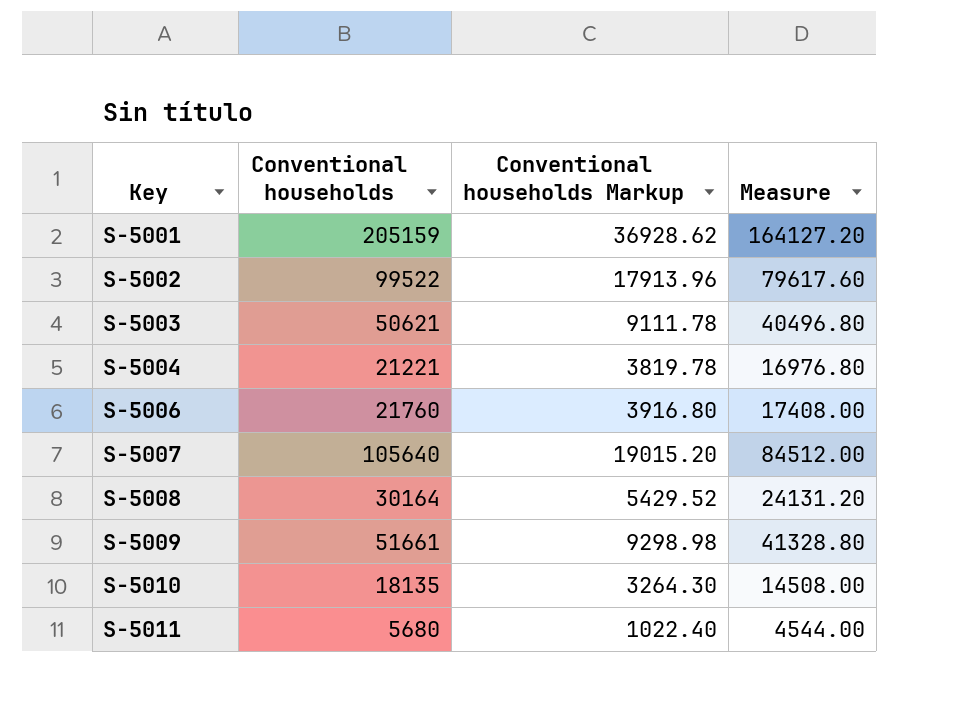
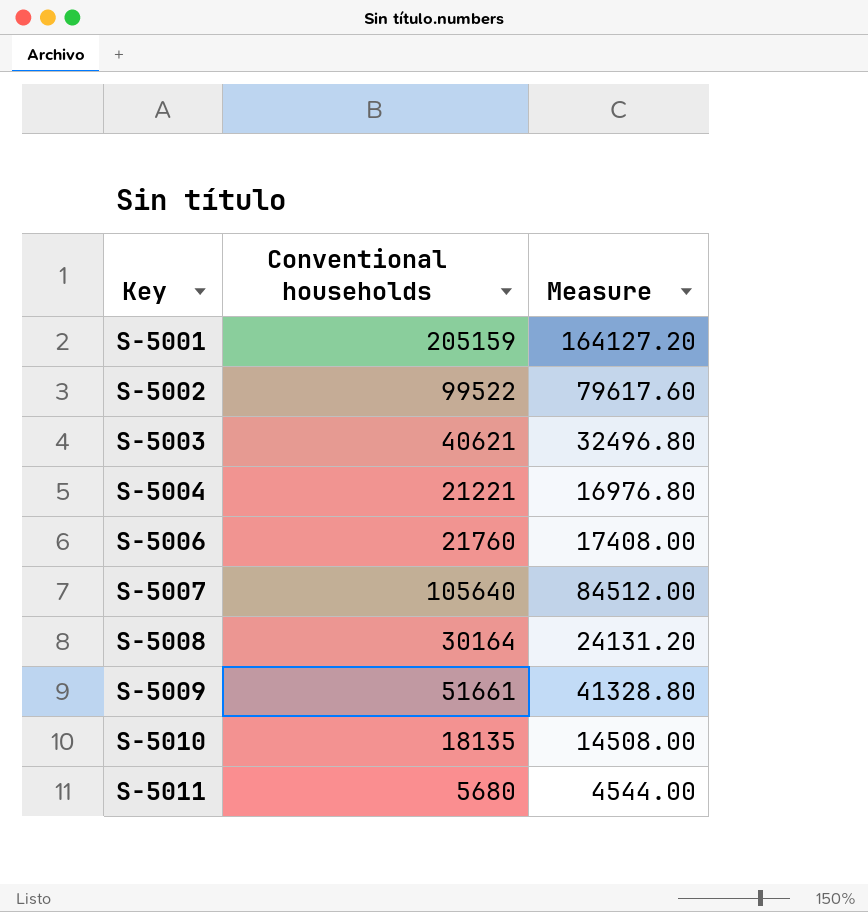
column Conventional households Markup | formula: [Conventional households] * 0.18 -> none
S-5003 | Conventional households: 50621 -> 40621
S-5003 | Measure: 40496.80 -> 32496.80

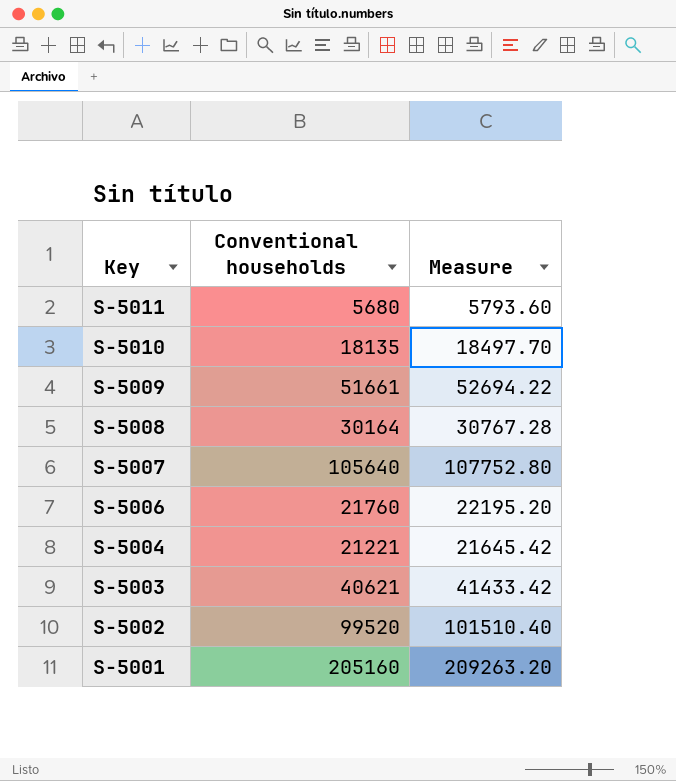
row order: Key ascending -> Key descending
column Measure | formula: [Conventional households] * 0.8 -> [Conventional households] * 1.02
S-5002 | Conventional households: 99522 -> 99520
S-5001 | Conventional households: 205159 -> 205160

